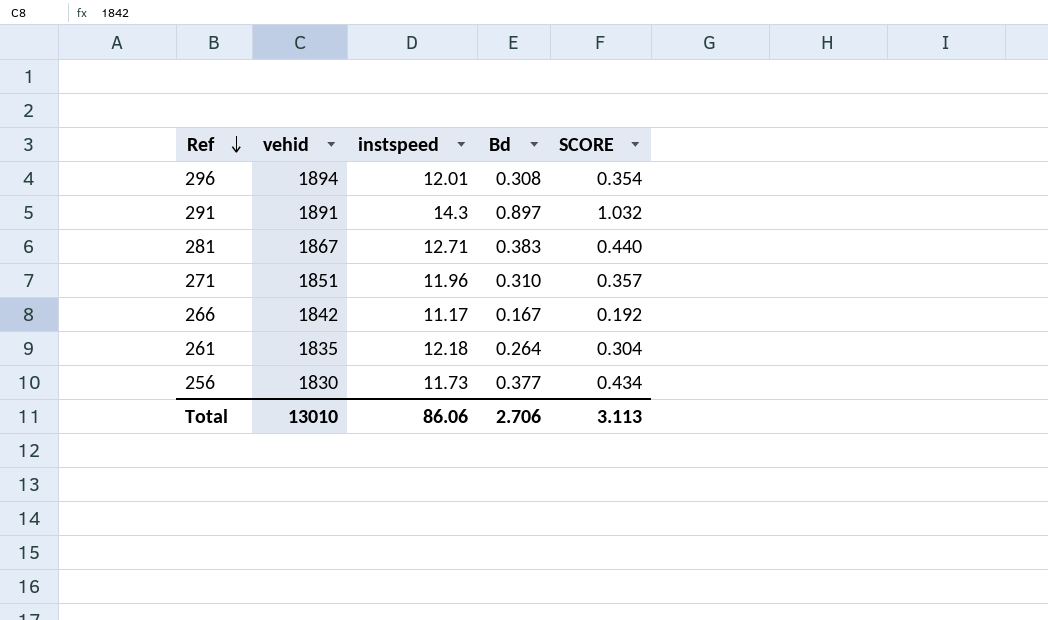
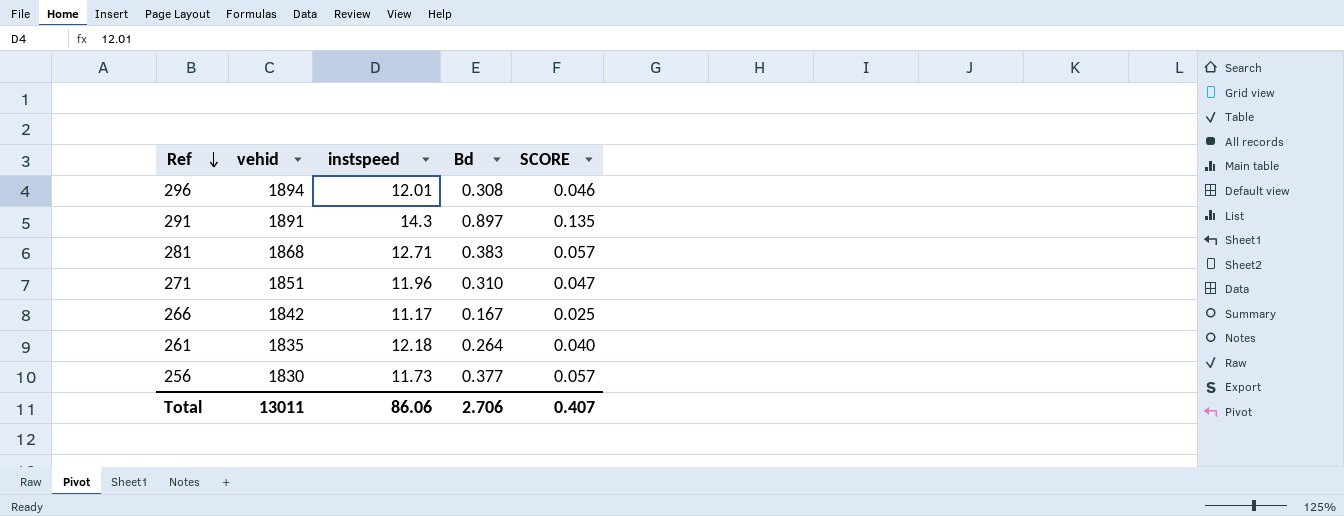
column SCORE | formula: [Bd] * 1.15 -> [Bd] * 0.15
281 | vehid: 1867 -> 1868
Total | vehid: 13010 -> 13011
Total | SCORE: 3.113 -> 0.407

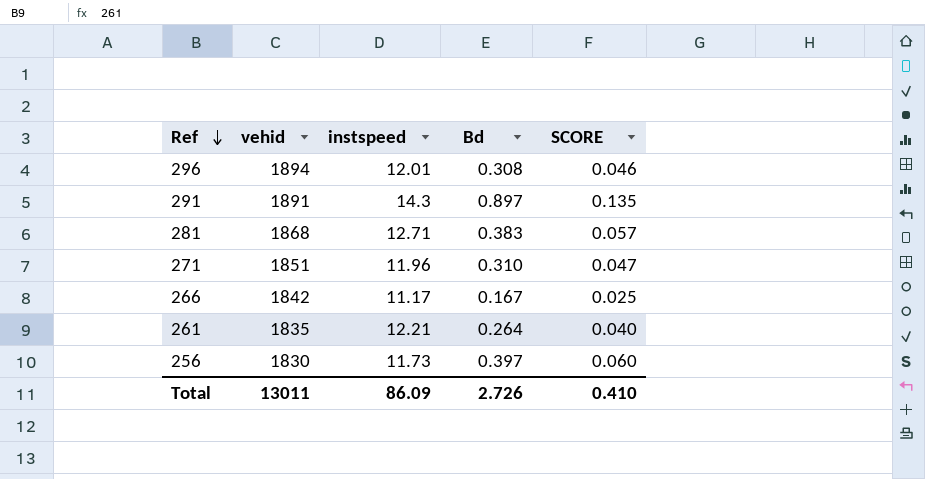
261 | instspeed: 12.18 -> 12.21
256 | Bd: 0.377 -> 0.397
256 | SCORE: 0.057 -> 0.060
Total | instspeed: 86.06 -> 86.09
Total | Bd: 2.706 -> 2.726
Total | SCORE: 0.407 -> 0.410

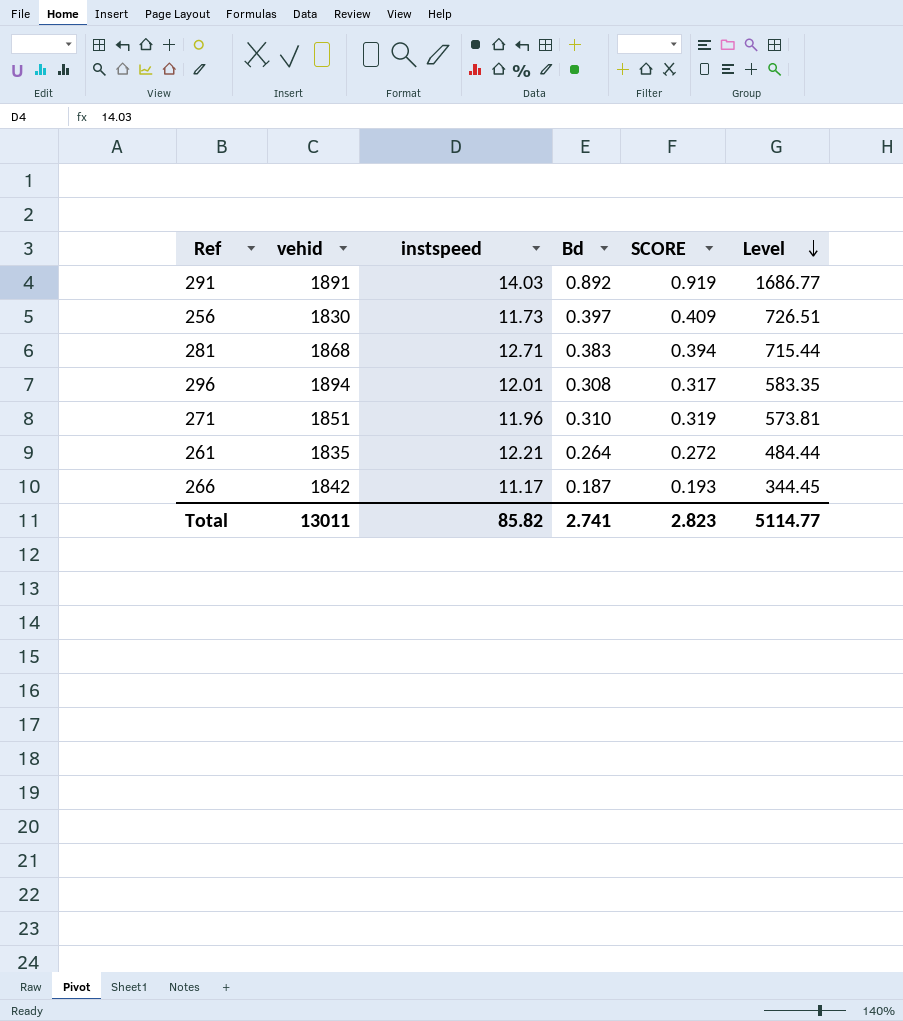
row order: Ref descending -> Level descending
column SCORE | formula: [Bd] * 0.15 -> [Bd] * 1.03
column Level | formula: none -> [vehid] * [Bd]
291 | instspeed: 14.3 -> 14.03
291 | Bd: 0.897 -> 0.892
266 | Bd: 0.167 -> 0.187
Total | instspeed: 86.09 -> 85.82
Total | Bd: 2.726 -> 2.741
Total | SCORE: 0.410 -> 2.823

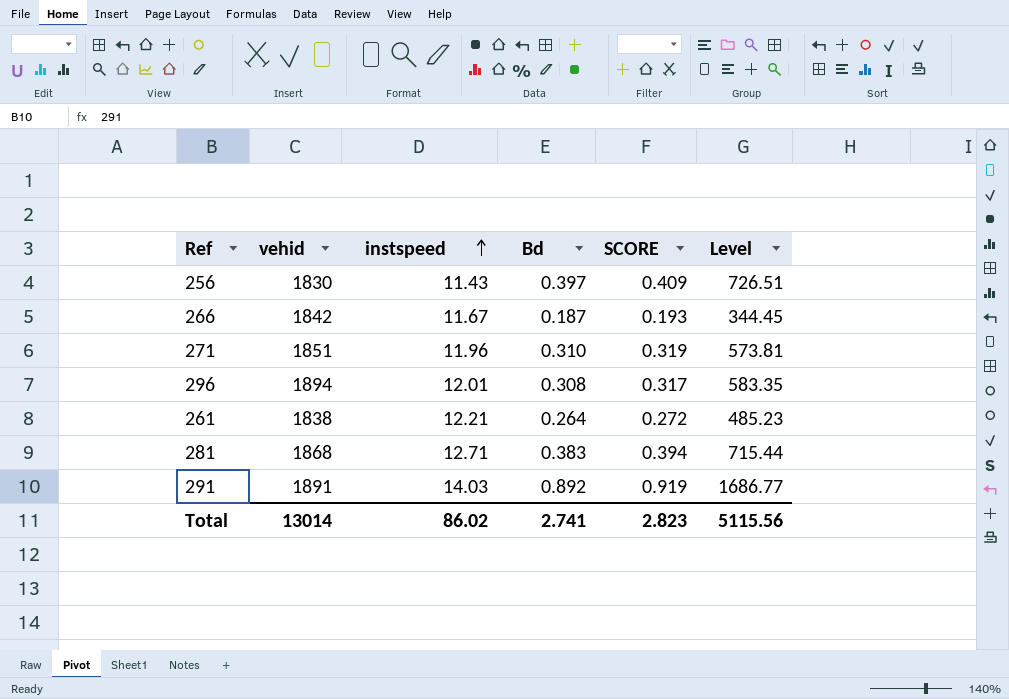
row order: Level descending -> instspeed ascending
256 | instspeed: 11.73 -> 11.43
266 | instspeed: 11.17 -> 11.67
261 | vehid: 1835 -> 1838
261 | Level: 484.44 -> 485.23
Total | vehid: 13011 -> 13014
Total | instspeed: 85.82 -> 86.02
Total | Level: 5114.77 -> 5115.56

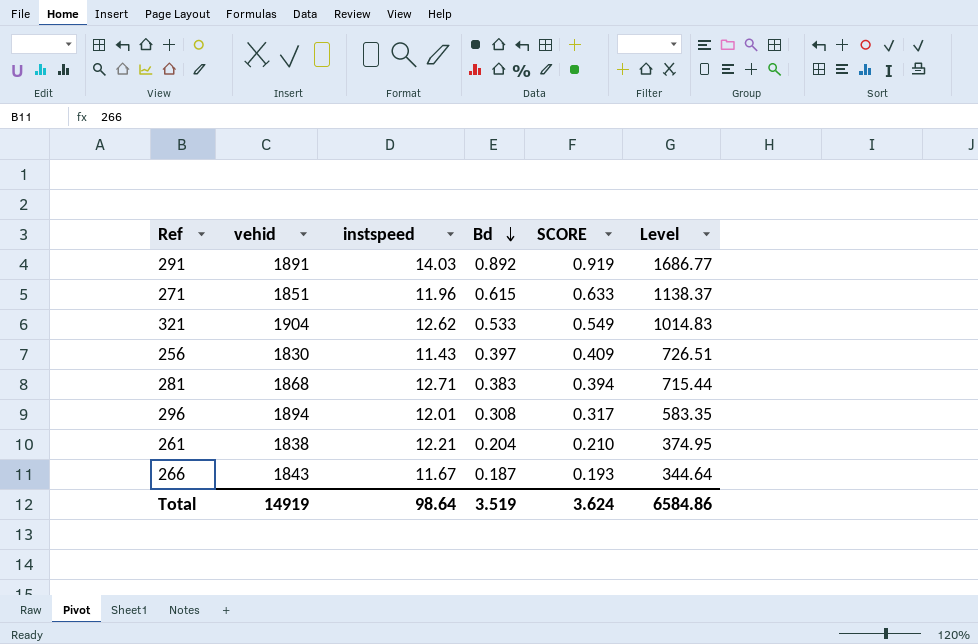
row order: instspeed ascending -> Bd descending
271 | Bd: 0.310 -> 0.615
271 | SCORE: 0.319 -> 0.633
271 | Level: 573.81 -> 1138.37
row 321: none -> 1904 | 12.62 | 0.533 | 0.549 | 1014.83
261 | Bd: 0.264 -> 0.204
261 | SCORE: 0.272 -> 0.210
261 | Level: 485.23 -> 374.95
266 | vehid: 1842 -> 1843
266 | Level: 344.45 -> 344.64
Total | vehid: 13014 -> 14919
Total | instspeed: 86.02 -> 98.64
Total | Bd: 2.741 -> 3.519
Total | SCORE: 2.823 -> 3.624
Total | Level: 5115.56 -> 6584.86

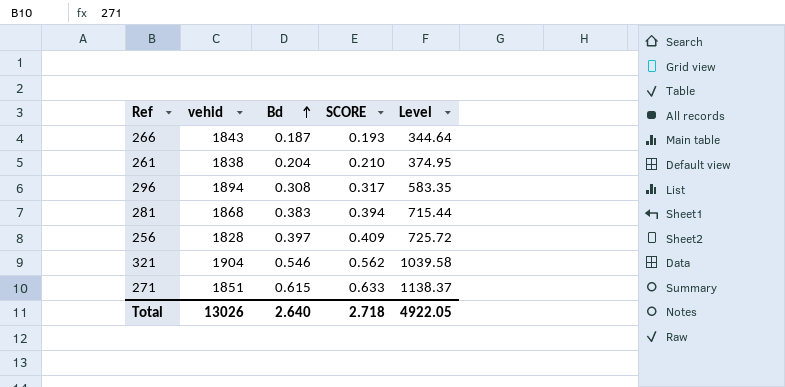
row order: Bd descending -> Bd ascending
column instspeed | position: 3 -> none
row 291: 1891 | 14.03 | 0.892 | 0.919 | 1686.77 -> none
256 | vehid: 1830 -> 1828
256 | Level: 726.51 -> 725.72
321 | Bd: 0.533 -> 0.546
321 | SCORE: 0.549 -> 0.562
321 | Level: 1014.83 -> 1039.58
Total | vehid: 14919 -> 13026
Total | Bd: 3.519 -> 2.640
Total | SCORE: 3.624 -> 2.718
Total | Level: 6584.86 -> 4922.05

